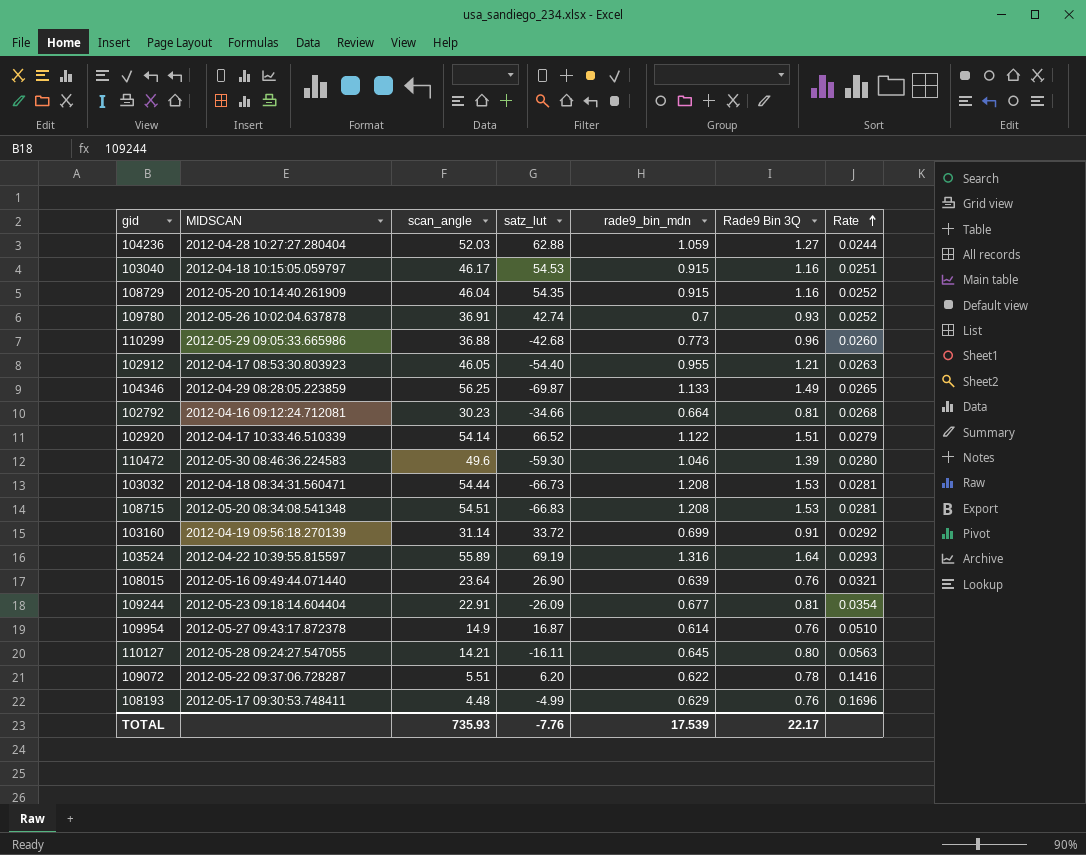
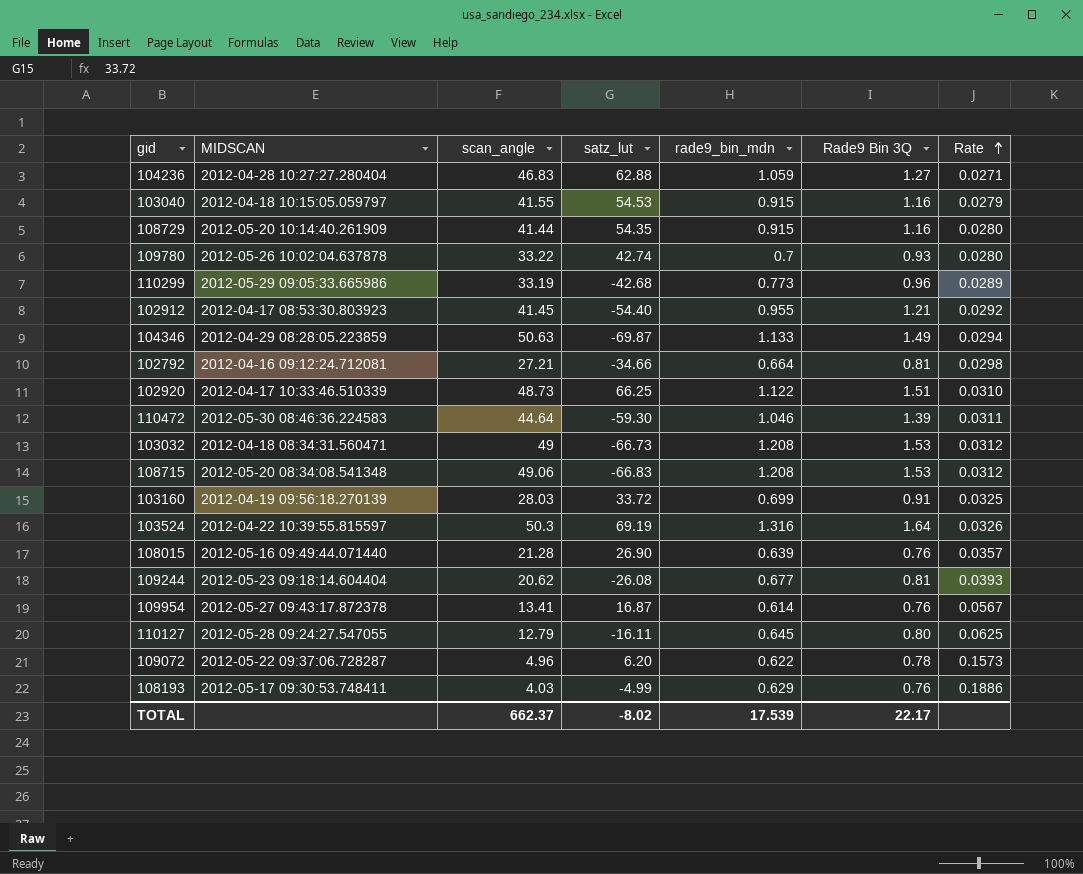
104236 | scan_angle: 52.03 -> 46.83
104236 | Rate: 0.0244 -> 0.0271
103040 | scan_angle: 46.17 -> 41.55
103040 | Rate: 0.0251 -> 0.0279
108729 | scan_angle: 46.04 -> 41.44
108729 | Rate: 0.0252 -> 0.0280
109780 | scan_angle: 36.91 -> 33.22
109780 | Rate: 0.0252 -> 0.0280
110299 | scan_angle: 36.88 -> 33.19
110299 | Rate: 0.0260 -> 0.0289
102912 | scan_angle: 46.05 -> 41.45
102912 | Rate: 0.0263 -> 0.0292
104346 | scan_angle: 56.25 -> 50.63
104346 | Rate: 0.0265 -> 0.0294
102792 | scan_angle: 30.23 -> 27.21
102792 | Rate: 0.0268 -> 0.0298
102920 | scan_angle: 54.14 -> 48.73
102920 | satz_lut: 66.52 -> 66.25
102920 | Rate: 0.0279 -> 0.0310
110472 | scan_angle: 49.6 -> 44.64
110472 | Rate: 0.0280 -> 0.0311
103032 | scan_angle: 54.44 -> 49
103032 | Rate: 0.0281 -> 0.0312
108715 | scan_angle: 54.51 -> 49.06
108715 | Rate: 0.0281 -> 0.0312
103160 | scan_angle: 31.14 -> 28.03
103160 | Rate: 0.0292 -> 0.0325
103524 | scan_angle: 55.89 -> 50.3
103524 | Rate: 0.0293 -> 0.0326
108015 | scan_angle: 23.64 -> 21.28
108015 | Rate: 0.0321 -> 0.0357
109244 | scan_angle: 22.91 -> 20.62
109244 | satz_lut: -26.09 -> -26.08
109244 | Rate: 0.0354 -> 0.0393
109954 | scan_angle: 14.9 -> 13.41
109954 | Rate: 0.0510 -> 0.0567
110127 | scan_angle: 14.21 -> 12.79
110127 | Rate: 0.0563 -> 0.0625
109072 | scan_angle: 5.51 -> 4.96
109072 | Rate: 0.1416 -> 0.1573
108193 | scan_angle: 4.48 -> 4.03
108193 | Rate: 0.1696 -> 0.1886
TOTAL | scan_angle: 735.93 -> 662.37
TOTAL | satz_lut: -7.76 -> -8.02

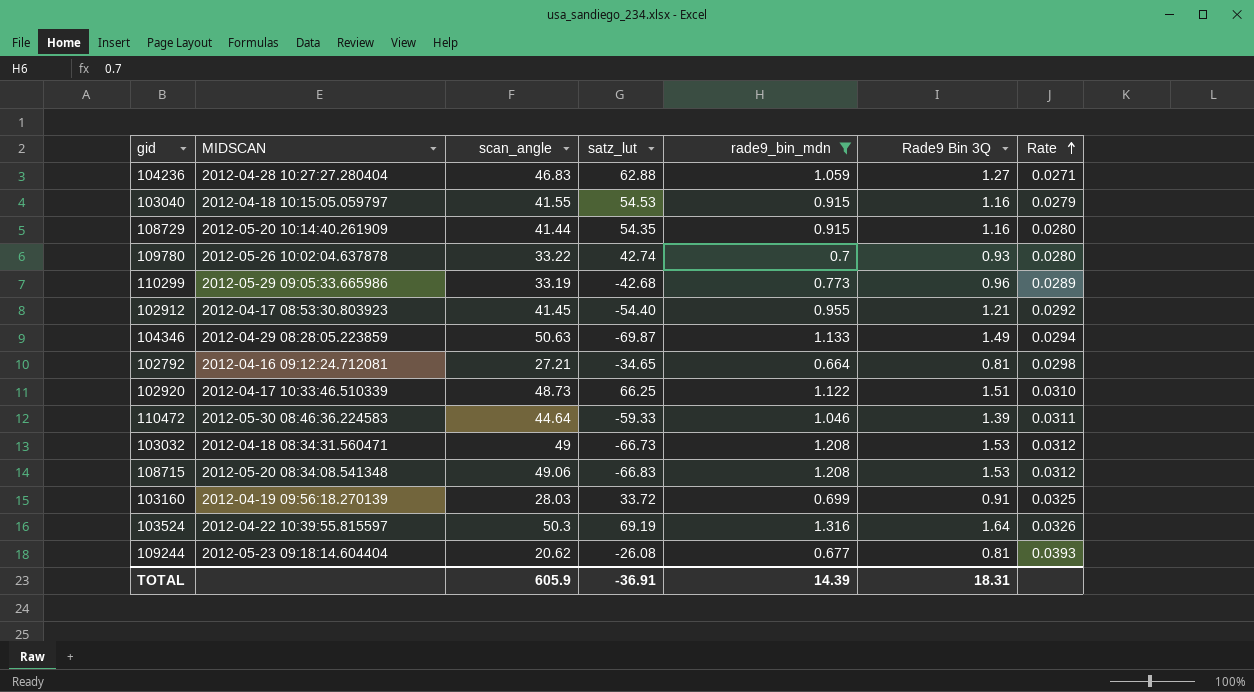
filter: none -> rade9_bin_mdn >= 0.664
102792 | satz_lut: -34.66 -> -34.65
110472 | satz_lut: -59.30 -> -59.33
TOTAL | scan_angle: 662.37 -> 605.9
TOTAL | satz_lut: -8.02 -> -36.91
TOTAL | rade9_bin_mdn: 17.539 -> 14.39
TOTAL | Rade9 Bin 3Q: 22.17 -> 18.31

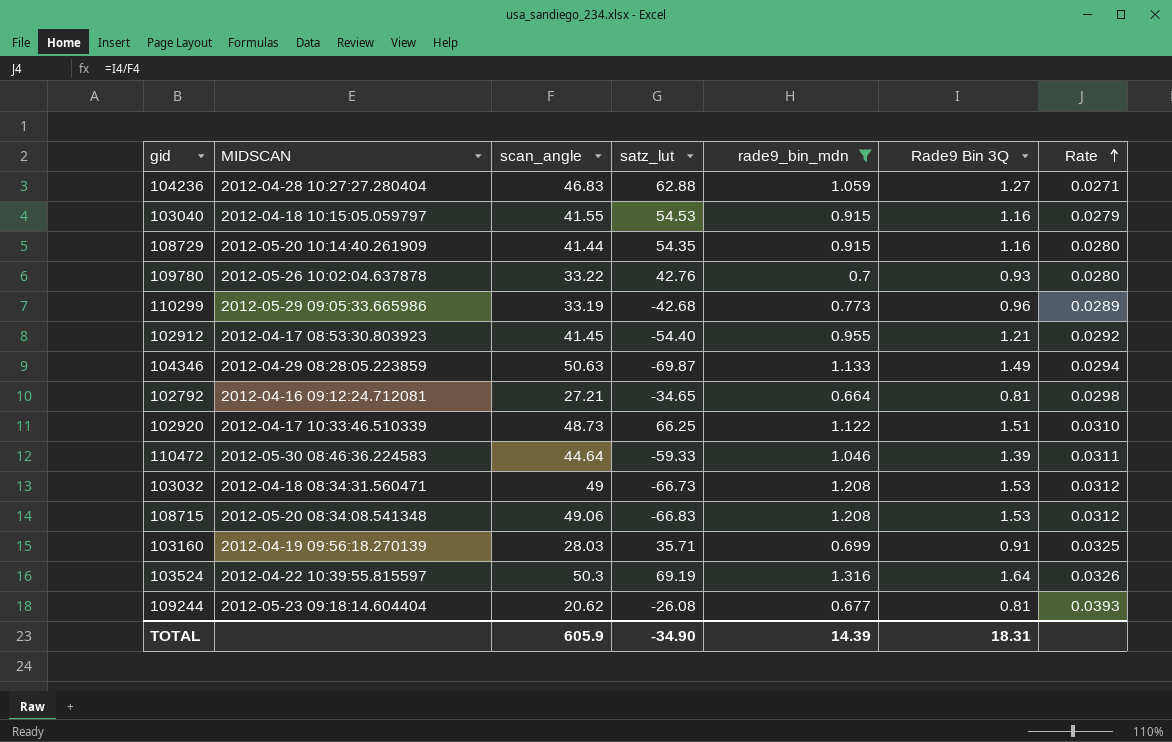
109780 | satz_lut: 42.74 -> 42.76
103160 | satz_lut: 33.72 -> 35.71
TOTAL | satz_lut: -36.91 -> -34.90

